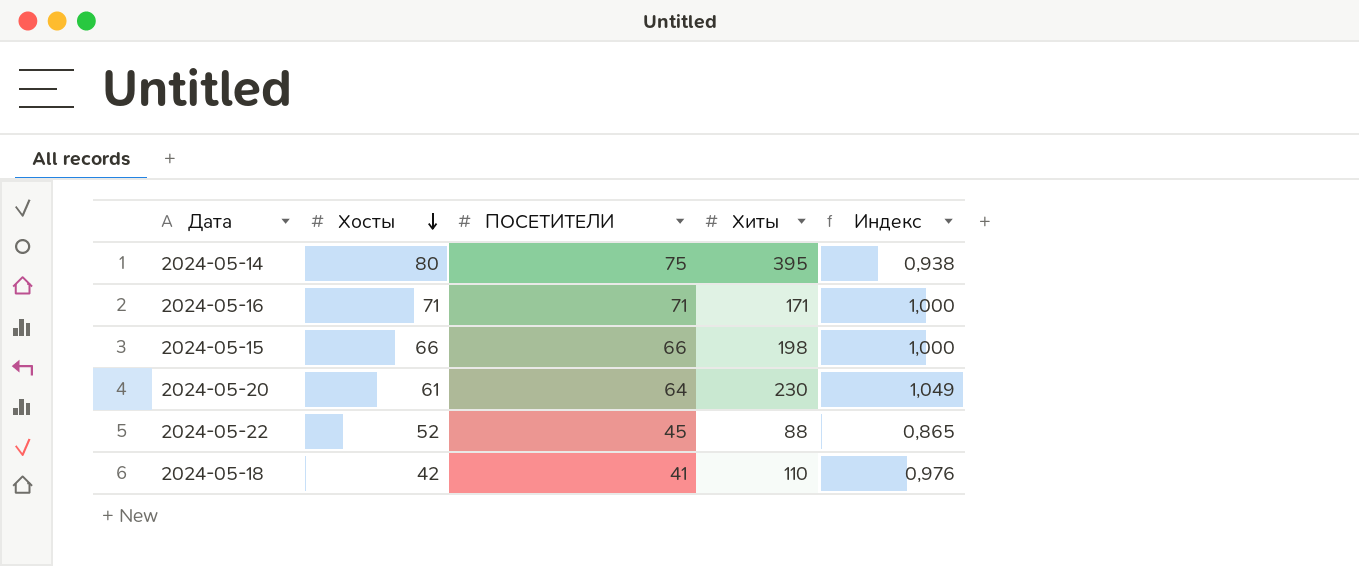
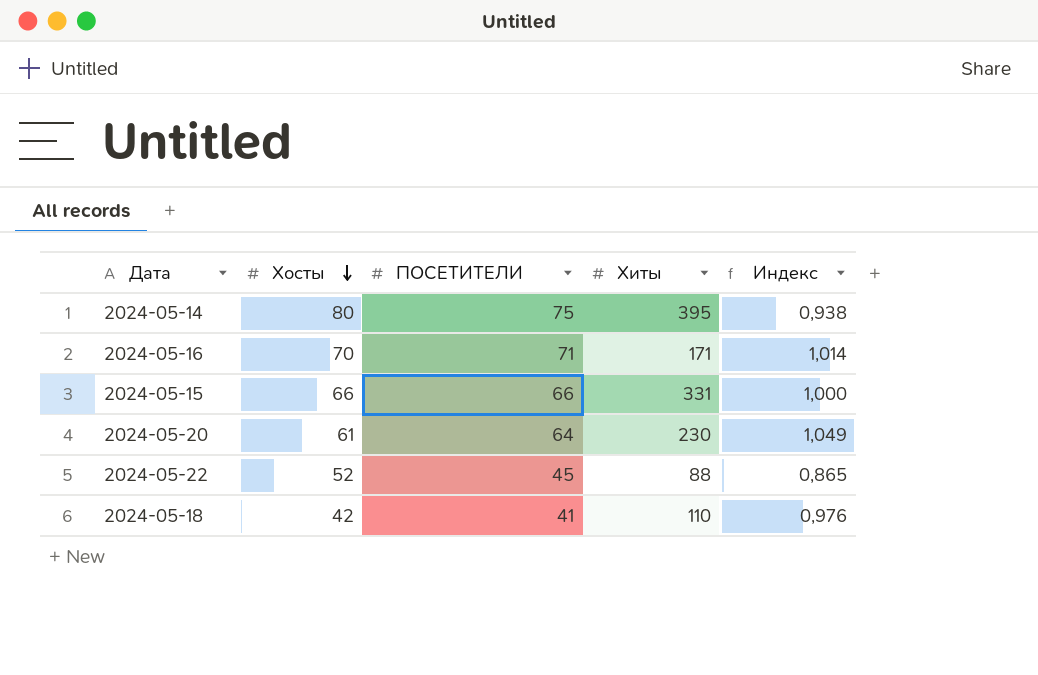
2024-05-16 | Хосты: 71 -> 70
2024-05-16 | Индекс: 1,000 -> 1,014
2024-05-15 | Хиты: 198 -> 331

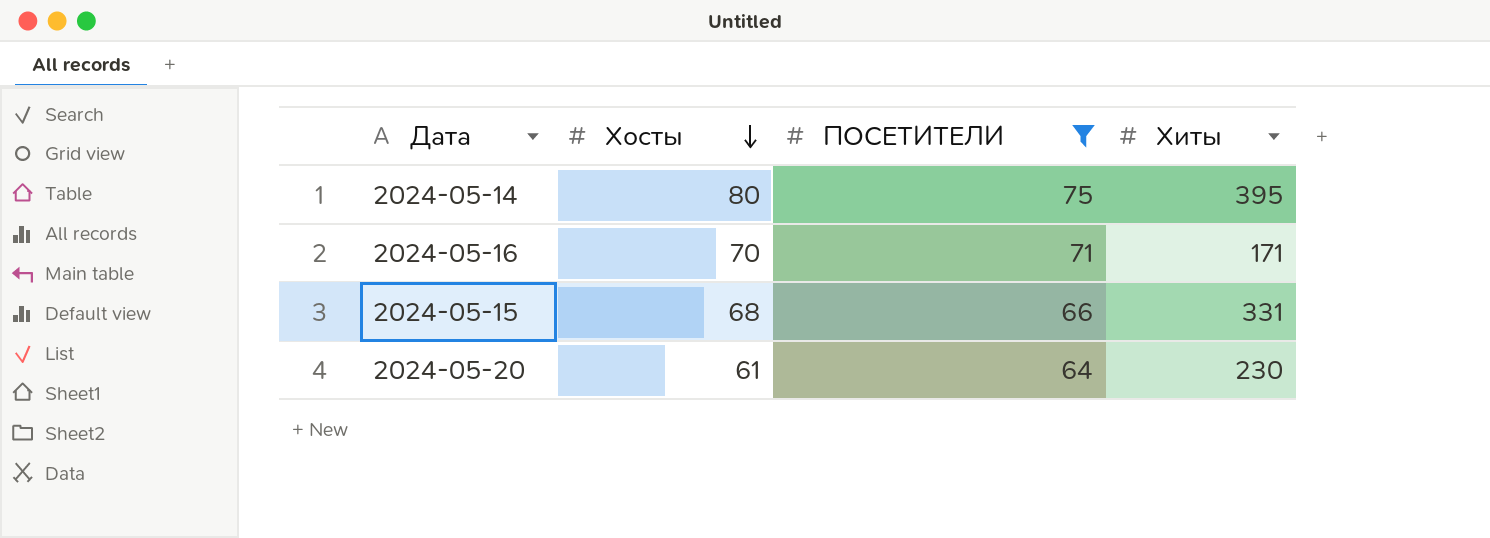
filter: none -> ПОСЕТИТЕЛИ >= 64
column Индекс | formula: [ПОСЕТИТЕЛИ] / [Хосты] -> none
2024-05-15 | Хосты: 66 -> 68

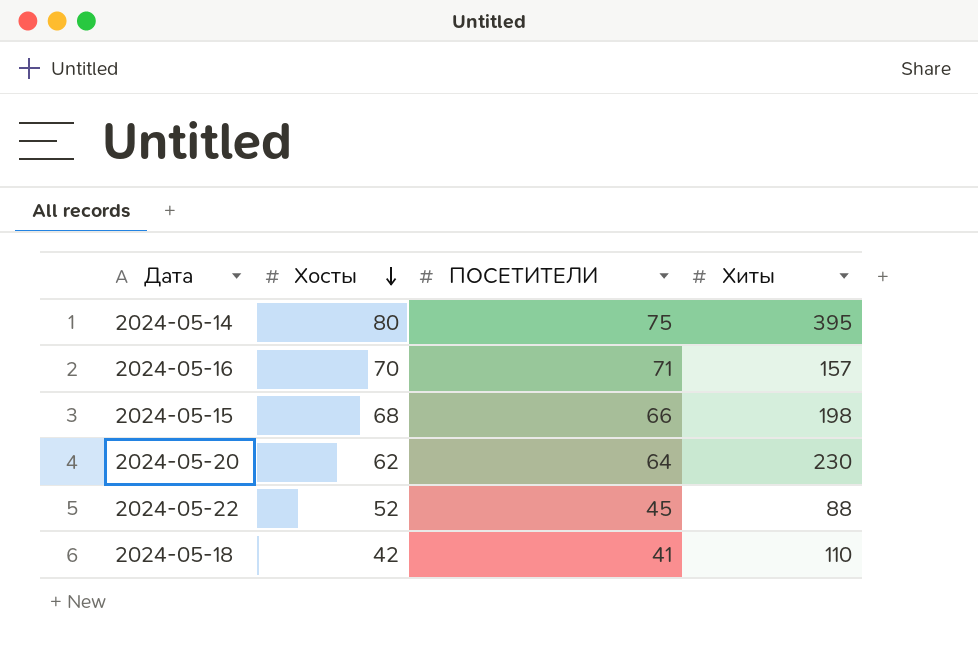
filter: ПОСЕТИТЕЛИ >= 64 -> none
2024-05-16 | Хиты: 171 -> 157
2024-05-15 | Хиты: 331 -> 198
2024-05-20 | Хосты: 61 -> 62

